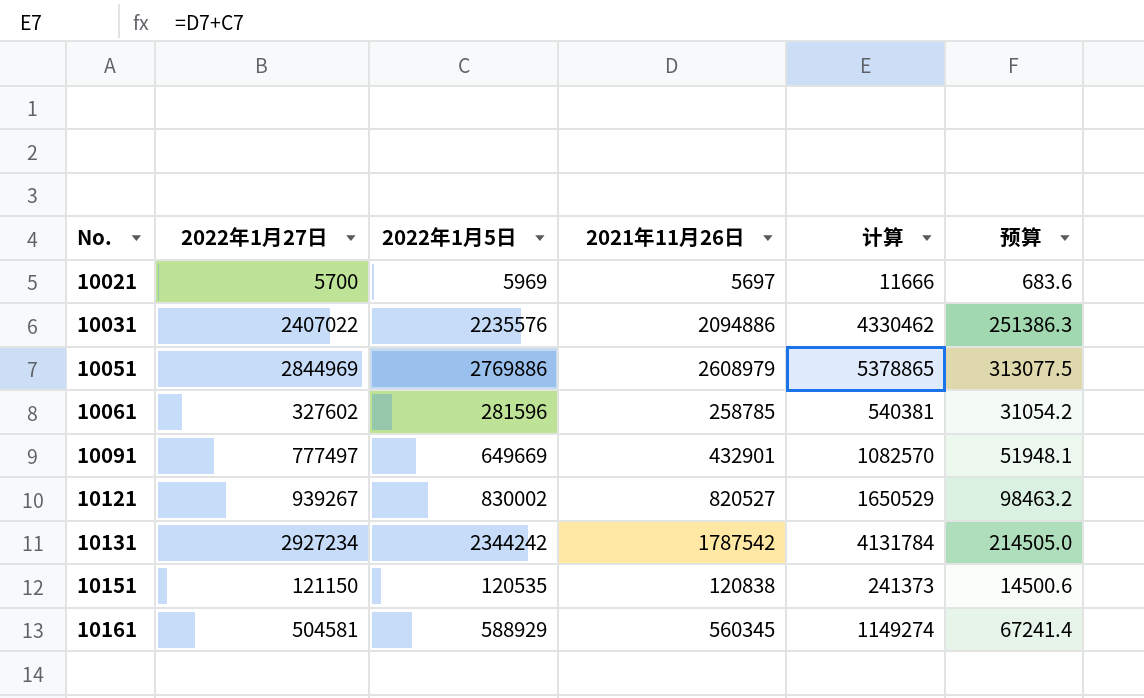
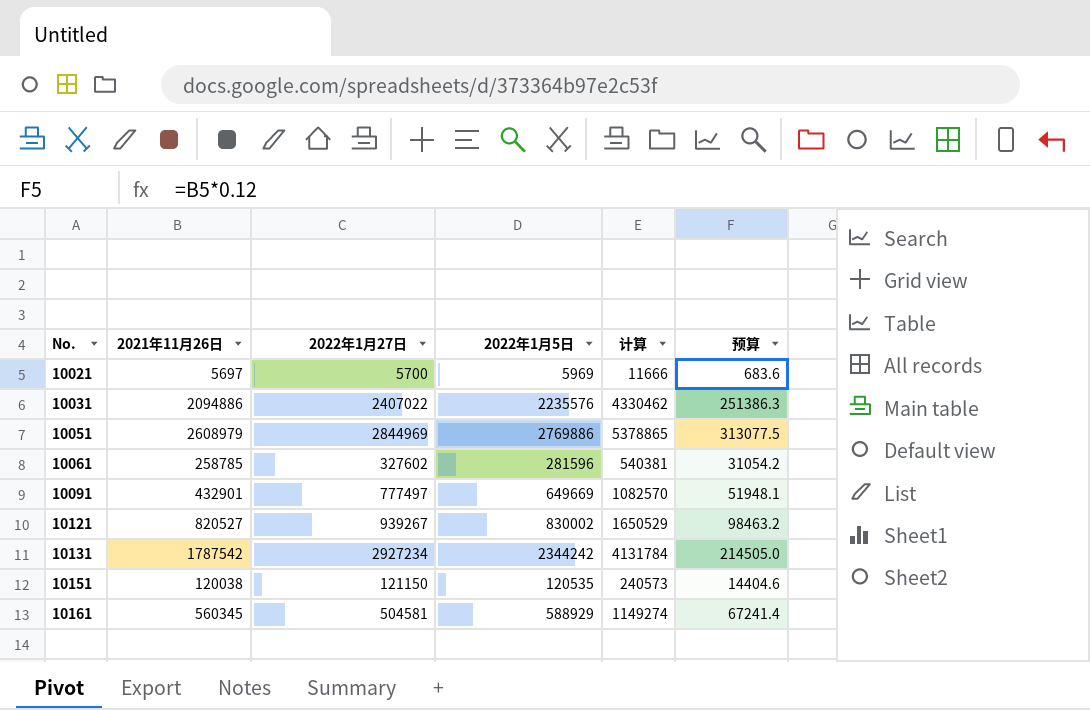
column 2021年11月26日 | position: 4 -> 2
10151 | 2021年11月26日: 120838 -> 120038
10151 | 计算: 241373 -> 240573
10151 | 预算: 14500.6 -> 14404.6

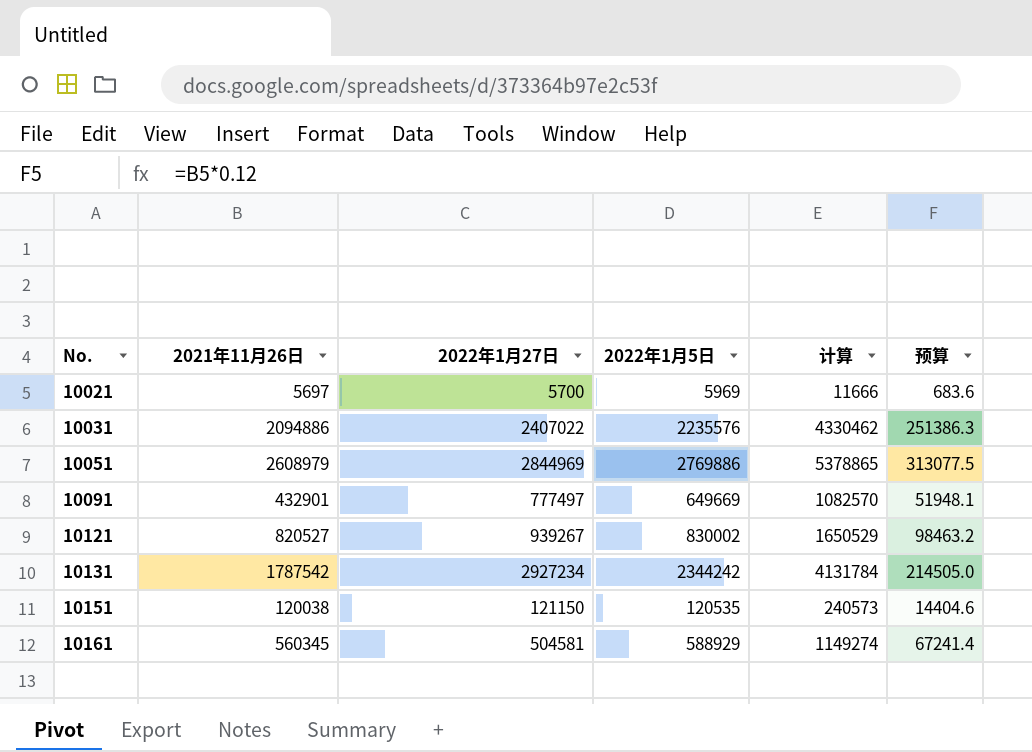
row 10061: 258785 | 327602 | 281596 | 540381 | 31054.2 -> none

